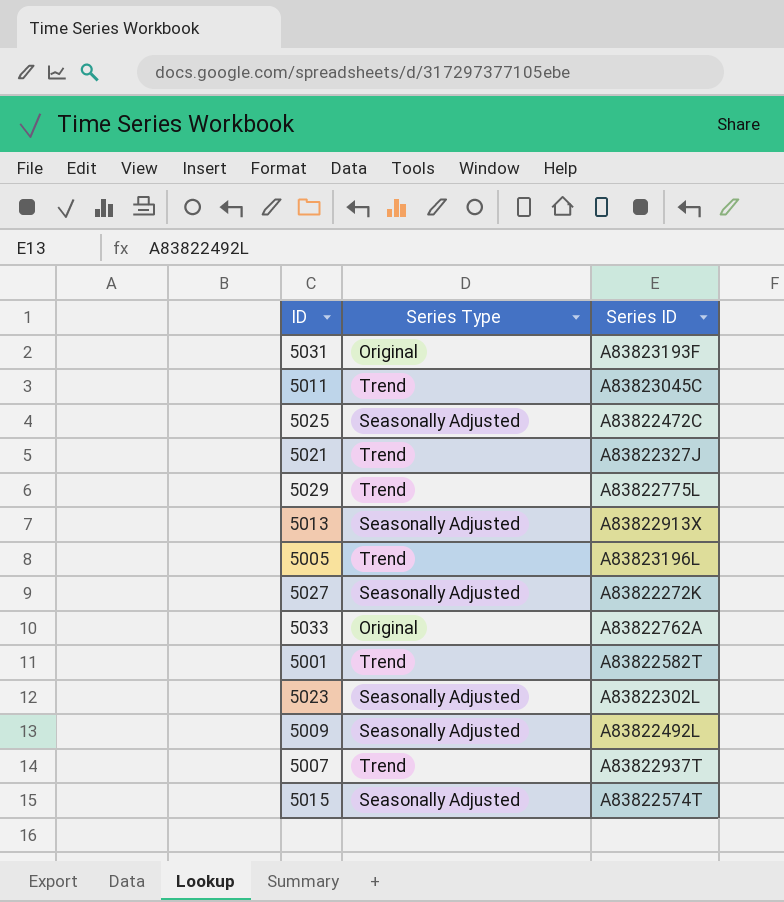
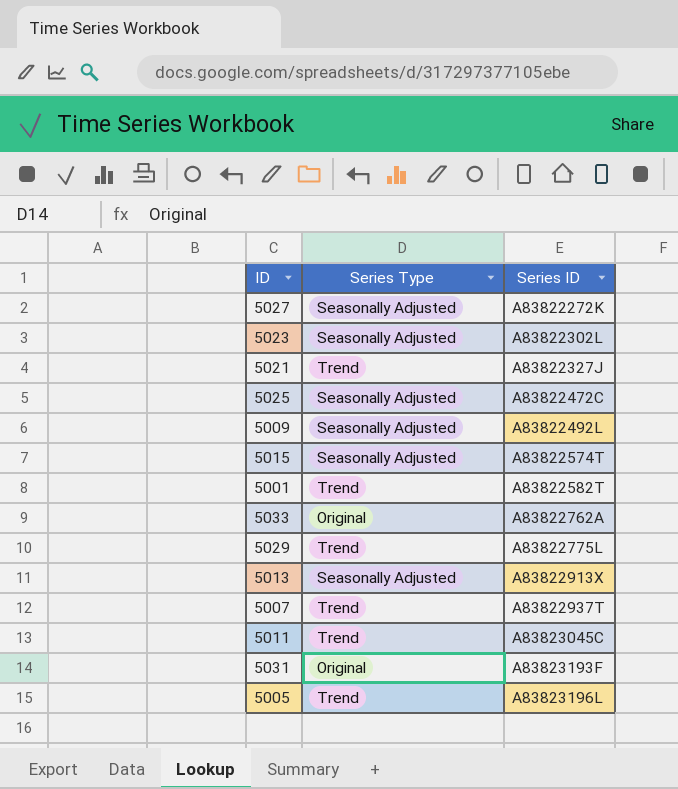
row order: none -> Series ID ascending

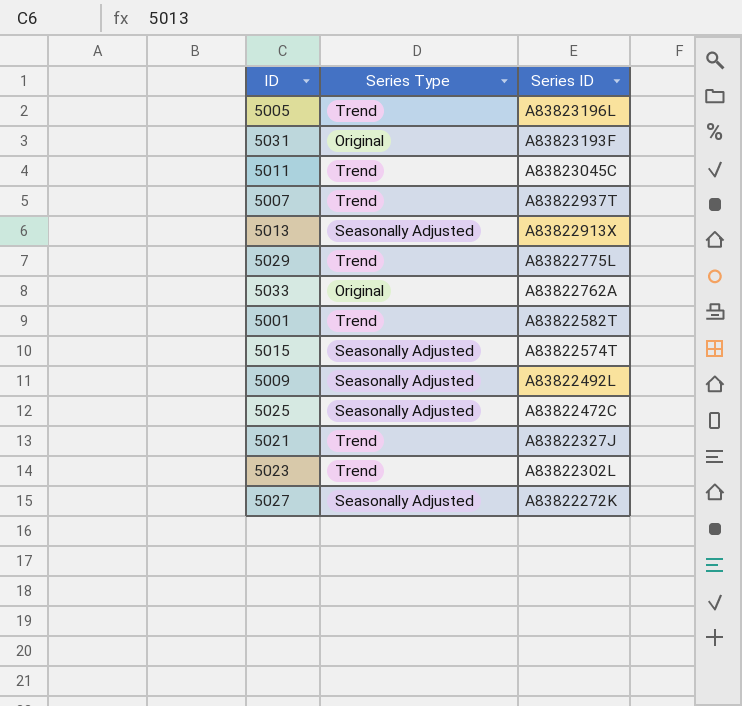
row order: Series ID ascending -> Series ID descending
5023 | Series Type: Seasonally Adjusted -> Trend

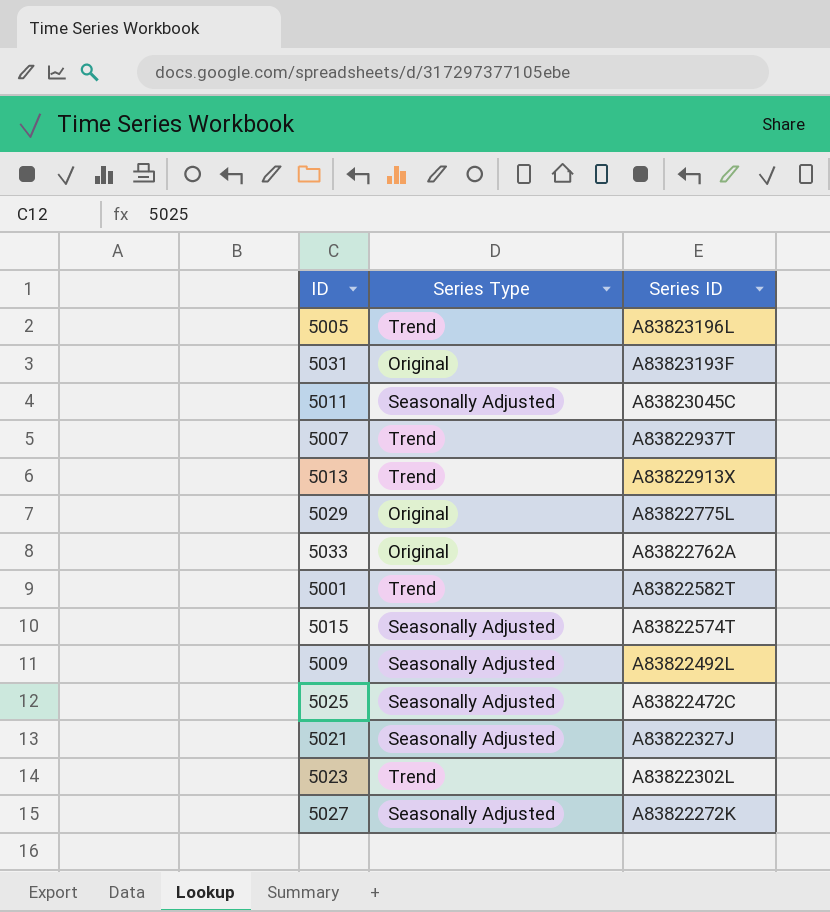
5011 | Series Type: Trend -> Seasonally Adjusted
5013 | Series Type: Seasonally Adjusted -> Trend
5029 | Series Type: Trend -> Original
5021 | Series Type: Trend -> Seasonally Adjusted

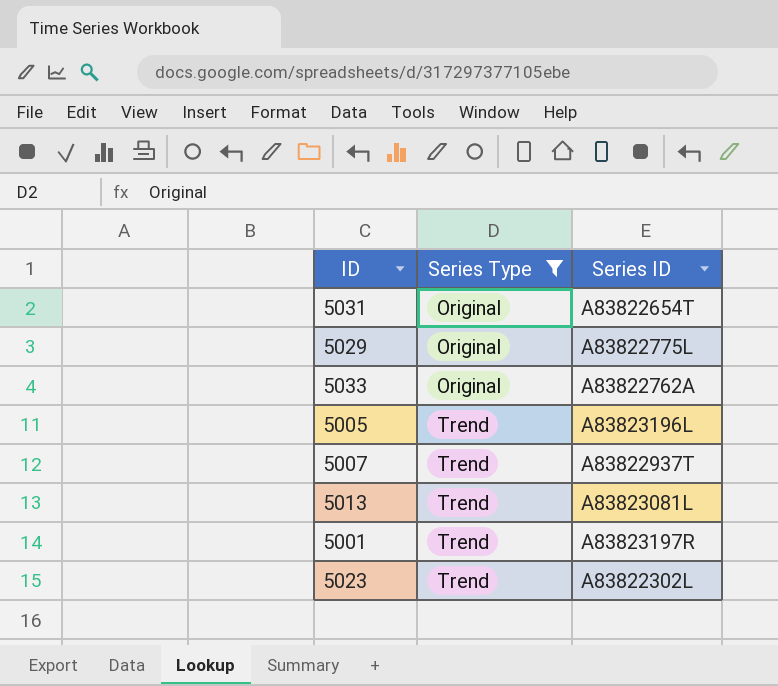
filter: none -> Series Type != Seasonally Adjusted
row order: Series ID descending -> Series Type ascending
5031 | Series ID: A83823193F -> A83822654T
5013 | Series ID: A83822913X -> A83823081L
5001 | Series ID: A83822582T -> A83823197R

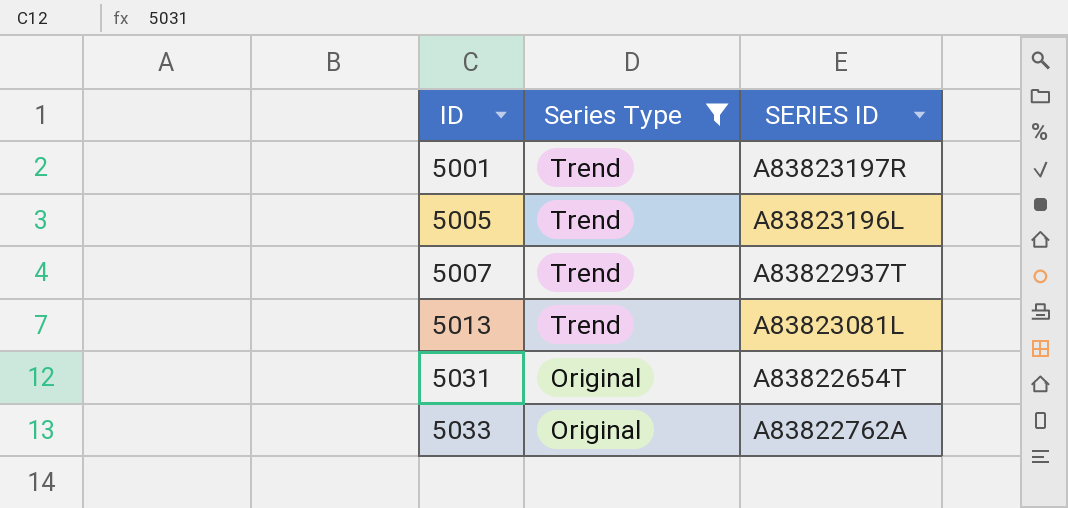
row order: Series Type ascending -> ID ascending
column name: Series ID -> SERIES ID
row 5029: Original | A83822775L -> none
row 5023: Trend | A83822302L -> none

